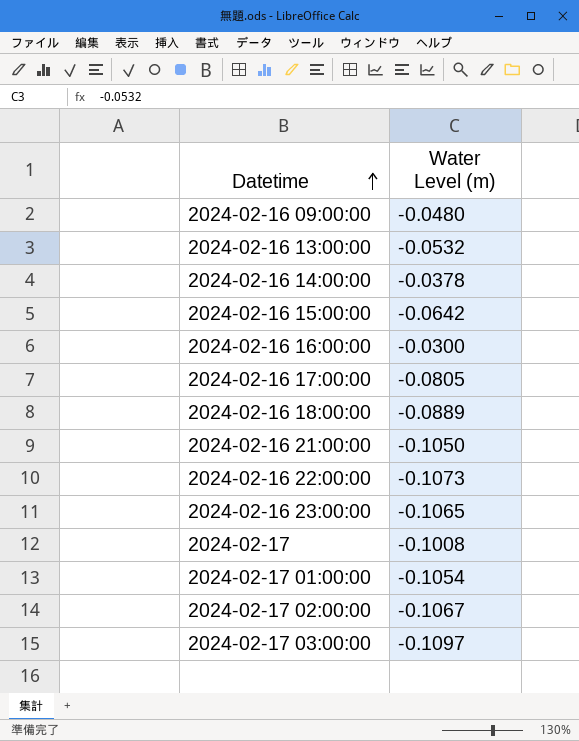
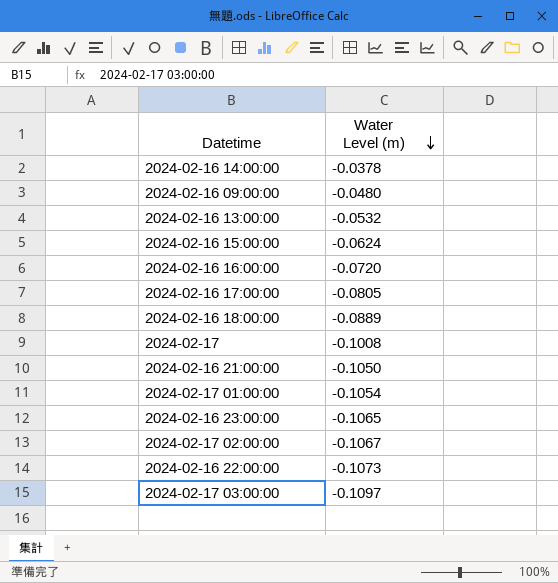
row order: Datetime ascending -> Water Level (m) descending
2024-02-16 15:00:00 | Water Level (m): -0.0642 -> -0.0624
2024-02-16 16:00:00 | Water Level (m): -0.0300 -> -0.0720

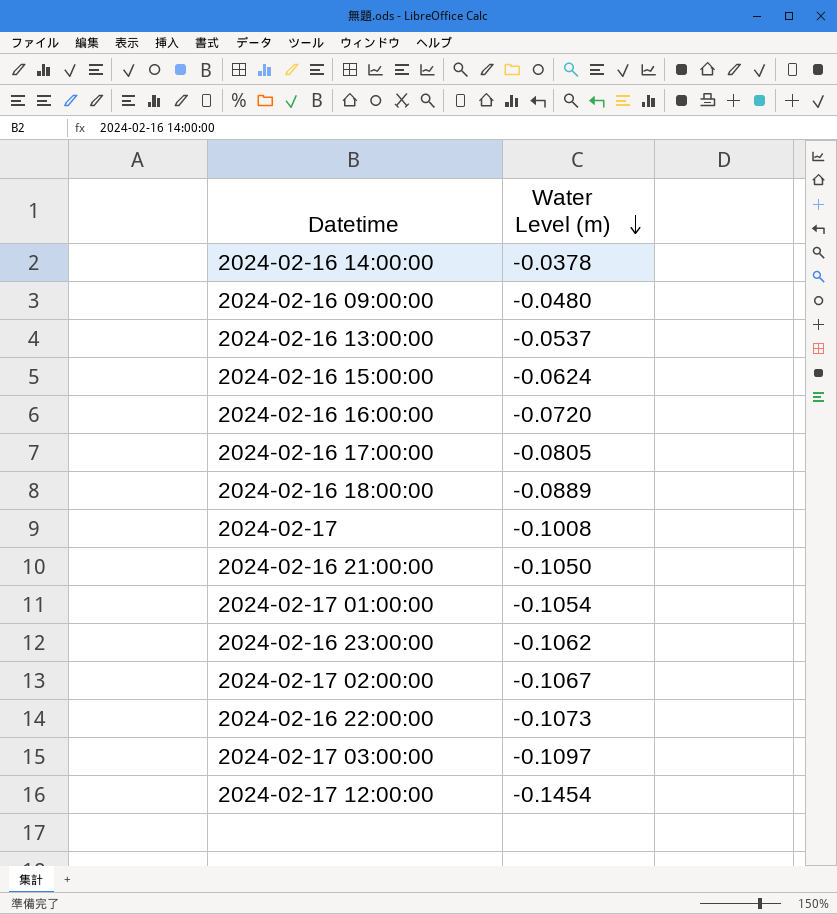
2024-02-16 13:00:00 | Water Level (m): -0.0532 -> -0.0537
2024-02-16 23:00:00 | Water Level (m): -0.1065 -> -0.1062
row 2024-02-17 12:00:00: none -> -0.1454

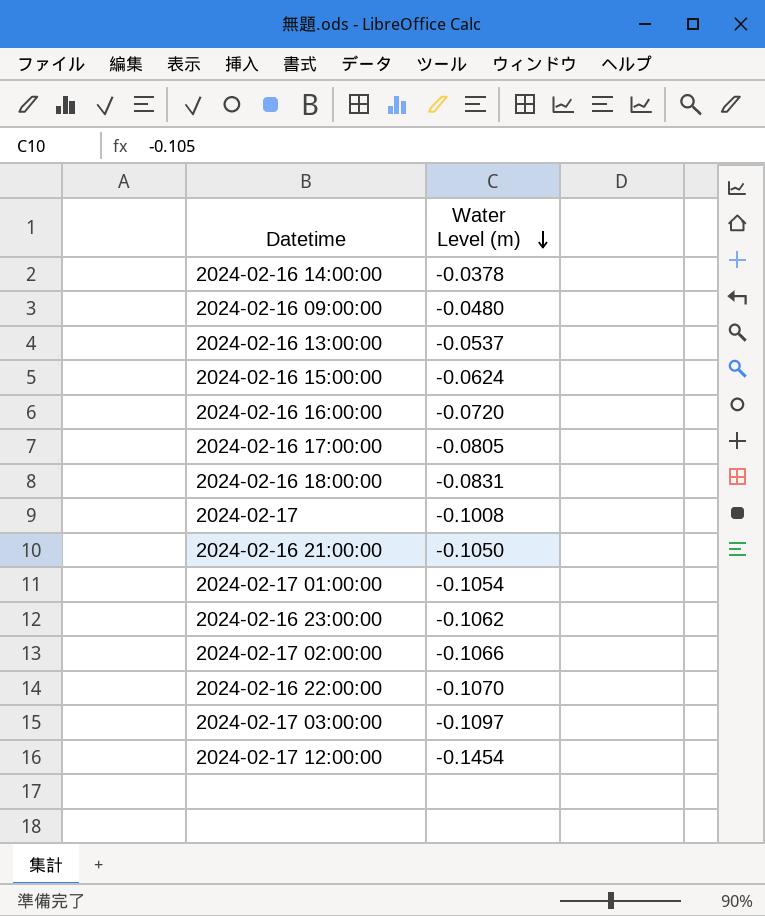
2024-02-16 18:00:00 | Water Level (m): -0.0889 -> -0.0831
2024-02-17 02:00:00 | Water Level (m): -0.1067 -> -0.1066
2024-02-16 22:00:00 | Water Level (m): -0.1073 -> -0.1070

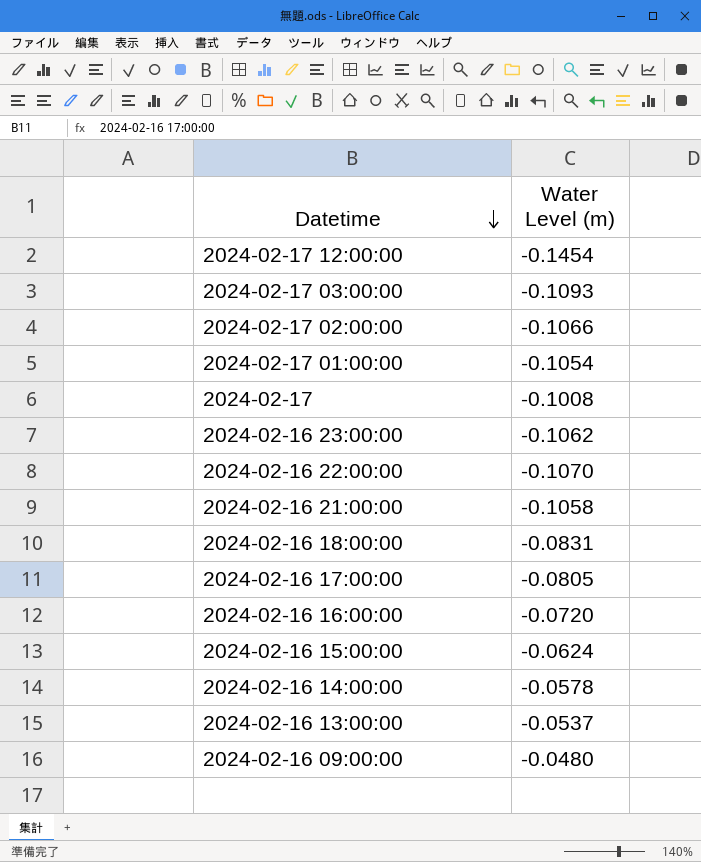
row order: Water Level (m) descending -> Datetime descending
2024-02-17 03:00:00 | Water Level (m): -0.1097 -> -0.1093
2024-02-16 21:00:00 | Water Level (m): -0.1050 -> -0.1058
2024-02-16 14:00:00 | Water Level (m): -0.0378 -> -0.0578

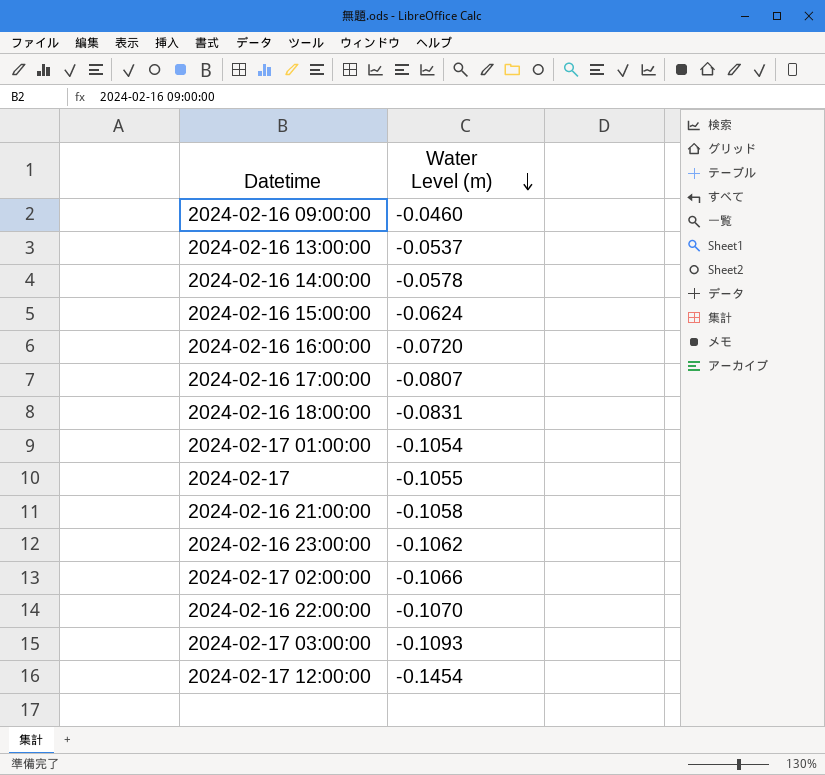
row order: Datetime descending -> Water Level (m) descending
2024-02-16 09:00:00 | Water Level (m): -0.0480 -> -0.0460
2024-02-16 17:00:00 | Water Level (m): -0.0805 -> -0.0807
2024-02-17 | Water Level (m): -0.1008 -> -0.1055

